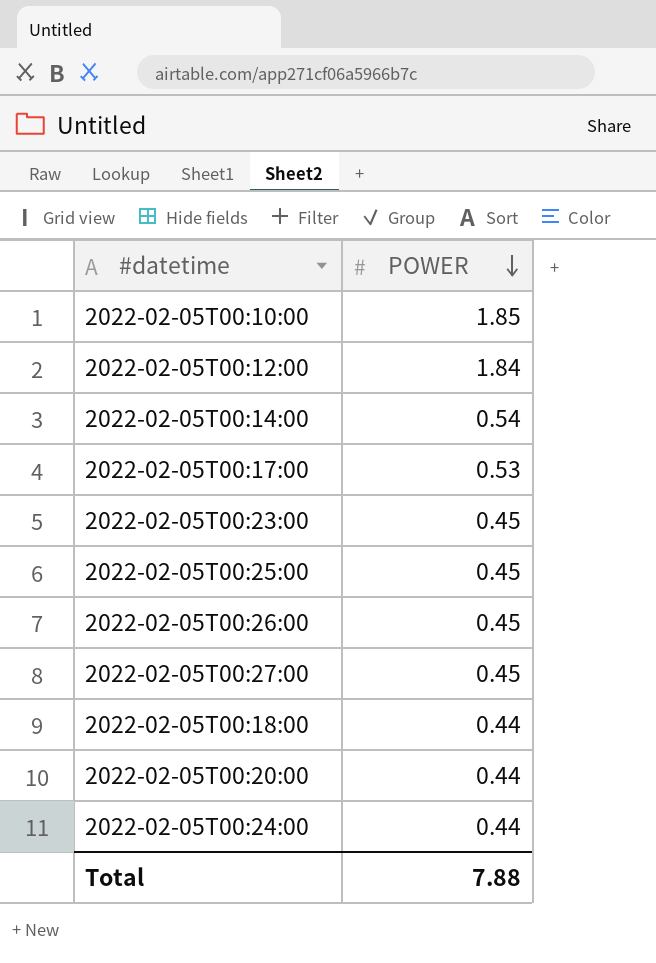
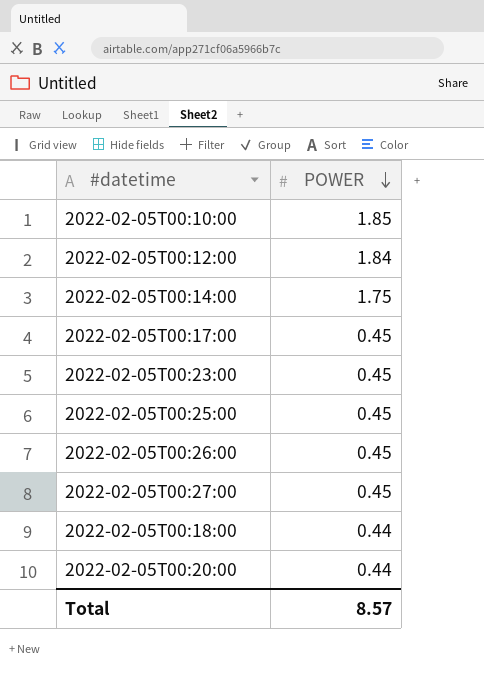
row 2022-02-05T00:24:00: 0.44 -> none
2022-02-05T00:14:00 | POWER: 0.54 -> 1.75
2022-02-05T00:17:00 | POWER: 0.53 -> 0.45
Total | POWER: 7.88 -> 8.57

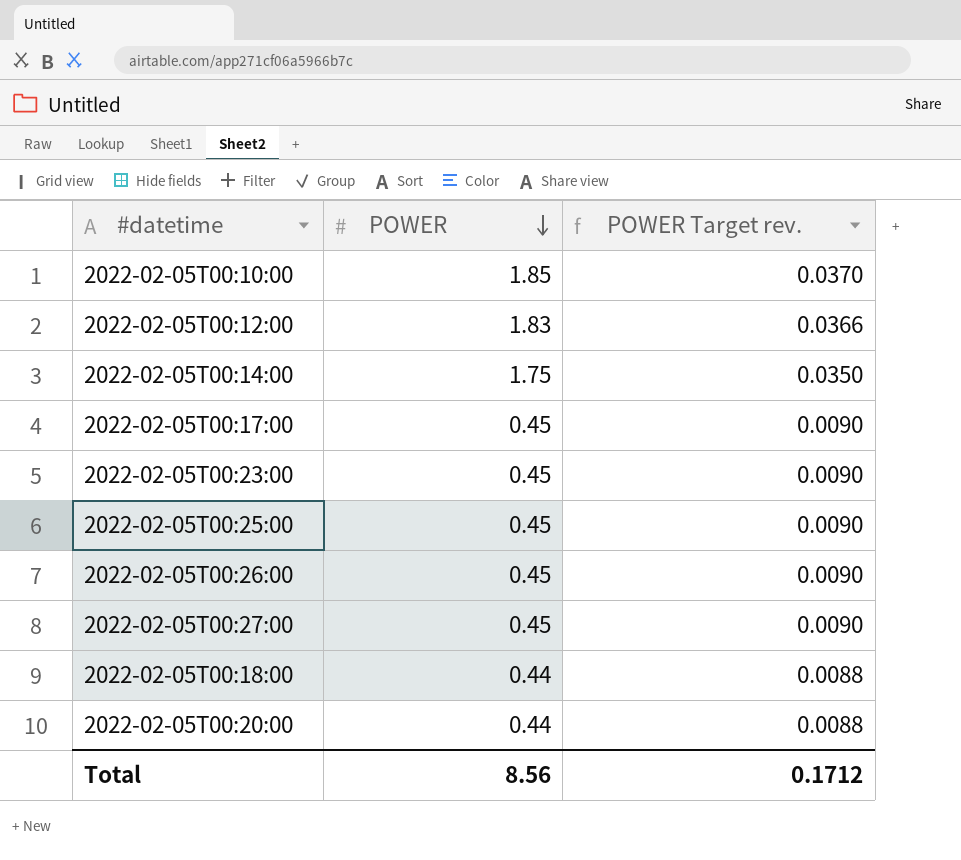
column POWER Target rev. | formula: none -> [POWER] * 0.02
2022-02-05T00:12:00 | POWER: 1.84 -> 1.83
Total | POWER: 8.57 -> 8.56

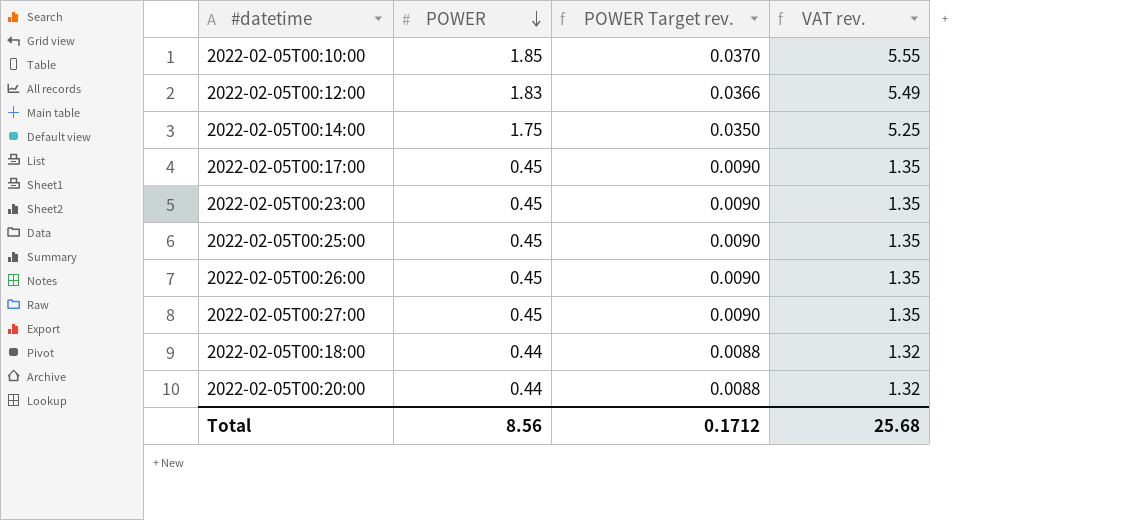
column VAT rev. | formula: none -> [POWER] * 3

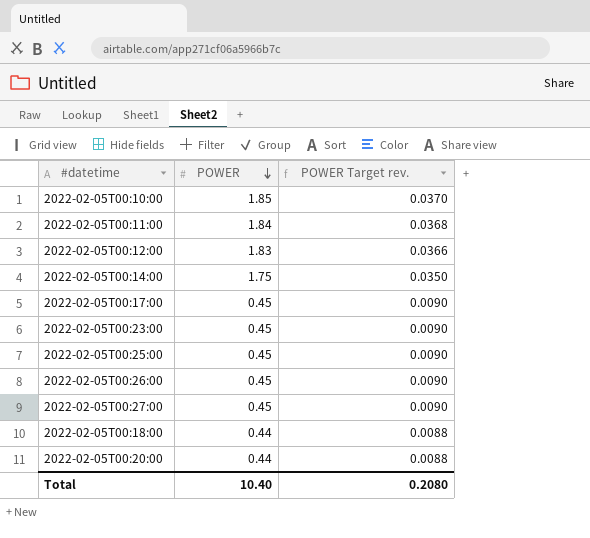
column VAT rev. | formula: [POWER] * 3 -> none
row 2022-02-05T00:11:00: none -> 1.84 | 0.0368
Total | POWER: 8.56 -> 10.40
Total | POWER Target rev.: 0.1712 -> 0.2080

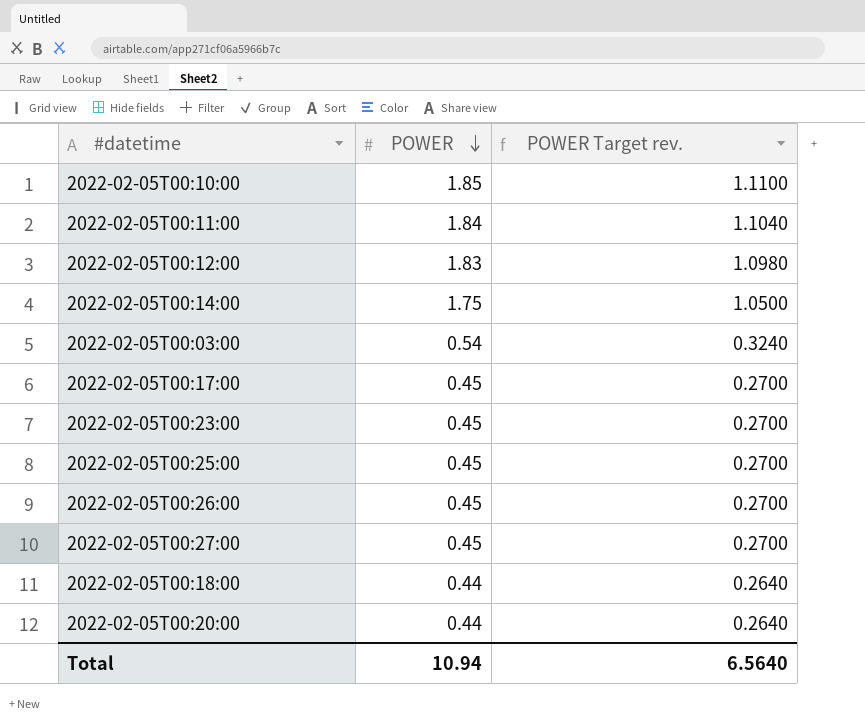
column POWER Target rev. | formula: [POWER] * 0.02 -> [POWER] * 0.6
row 2022-02-05T00:03:00: none -> 0.54 | 0.3240
Total | POWER: 10.40 -> 10.94
Total | POWER Target rev.: 0.2080 -> 6.5640

